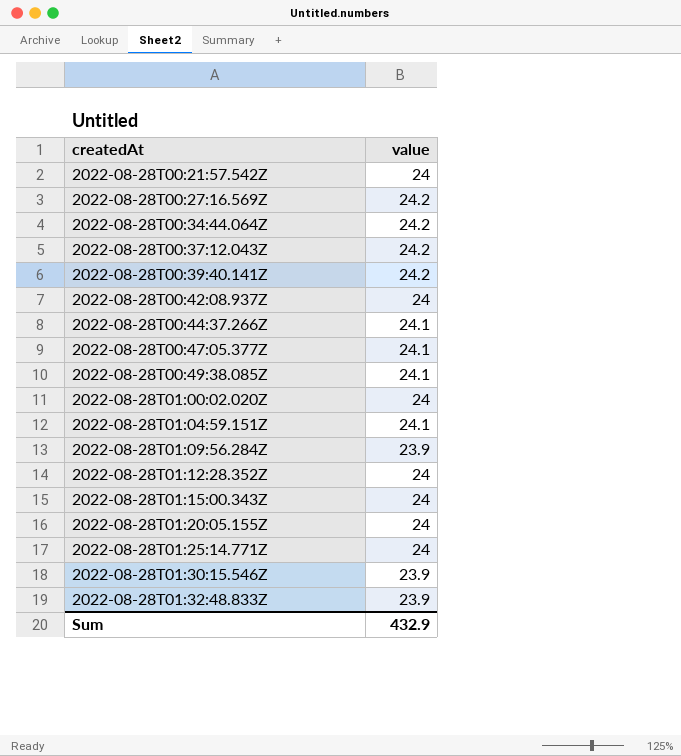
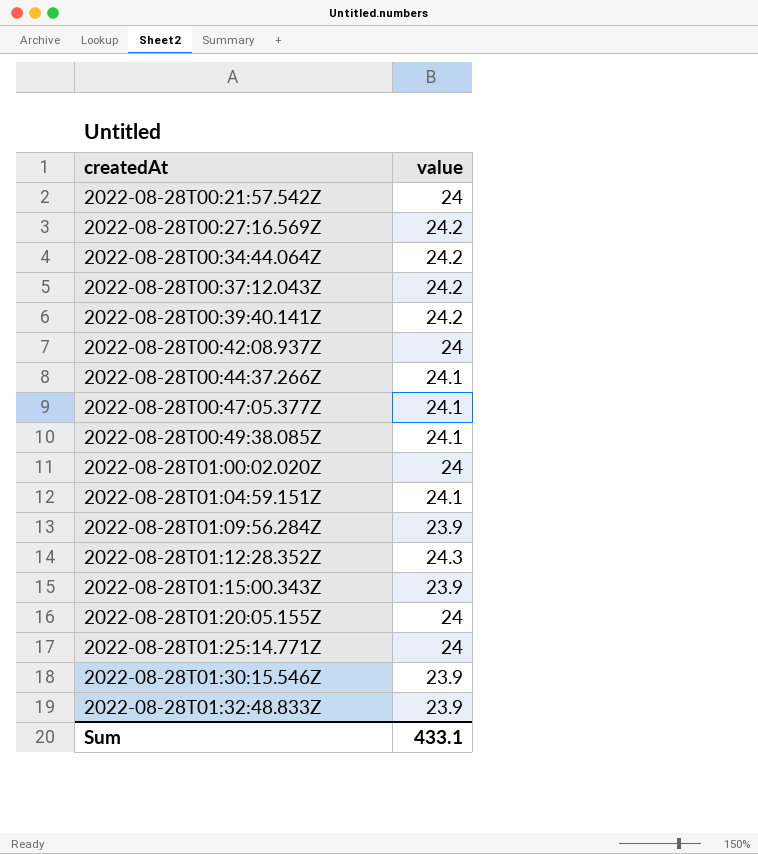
2022-08-28T01:12:28.352Z | value: 24 -> 24.3
2022-08-28T01:15:00.343Z | value: 24 -> 23.9
Sum | value: 432.9 -> 433.1

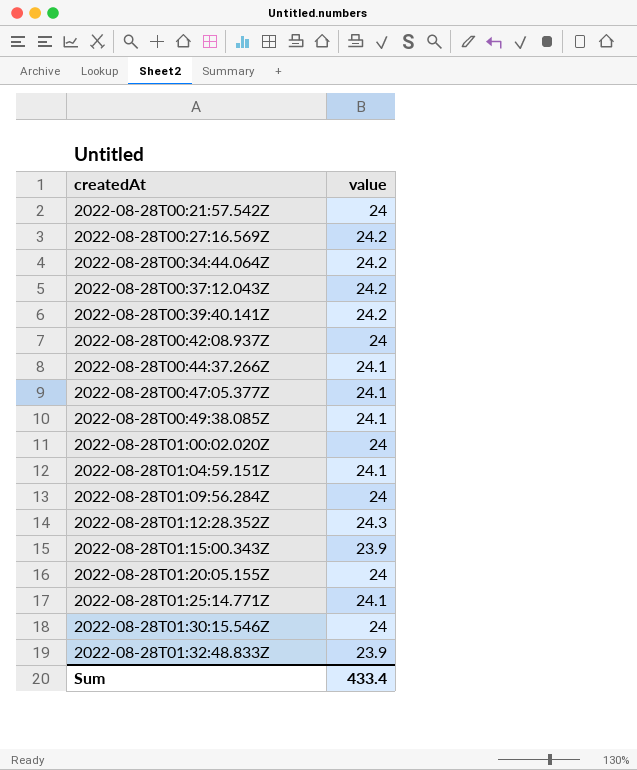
2022-08-28T01:09:56.284Z | value: 23.9 -> 24
2022-08-28T01:25:14.771Z | value: 24 -> 24.1
2022-08-28T01:30:15.546Z | value: 23.9 -> 24
Sum | value: 433.1 -> 433.4

